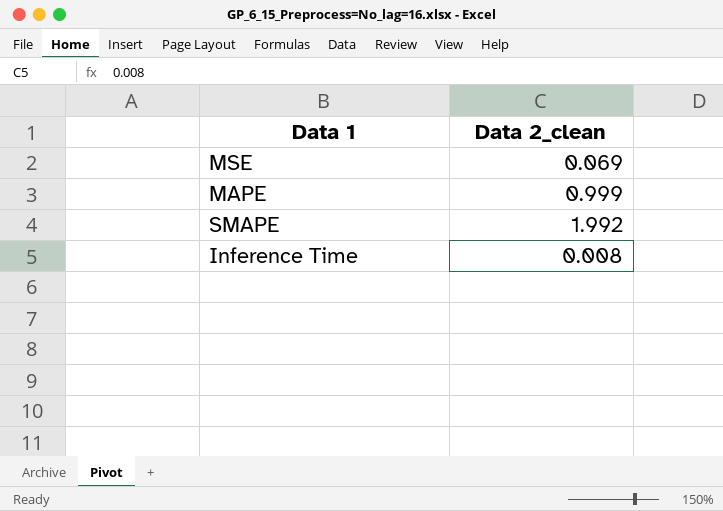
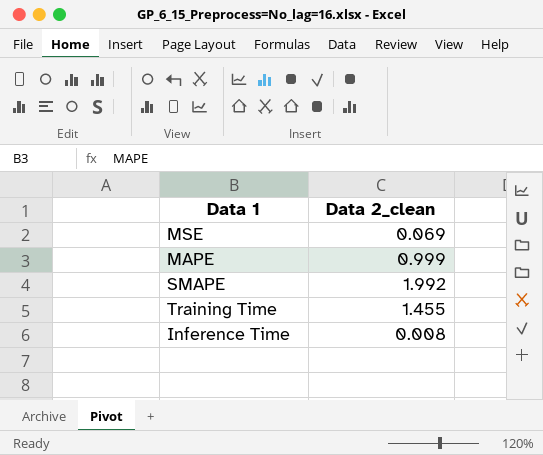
row Training Time: none -> 1.455

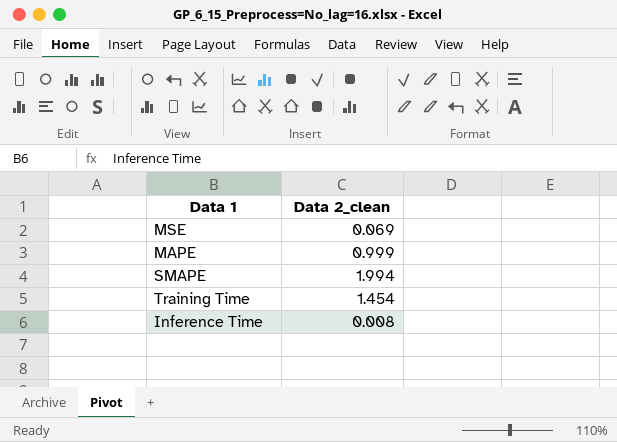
SMAPE | Data 2_clean: 1.992 -> 1.994
Training Time | Data 2_clean: 1.455 -> 1.454

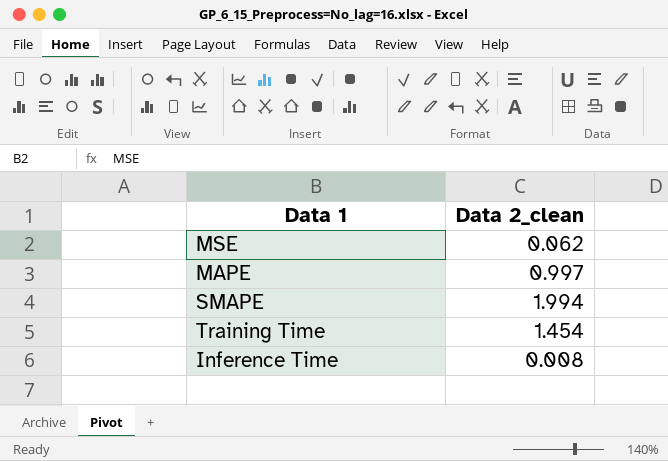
MSE | Data 2_clean: 0.069 -> 0.062
MAPE | Data 2_clean: 0.999 -> 0.997

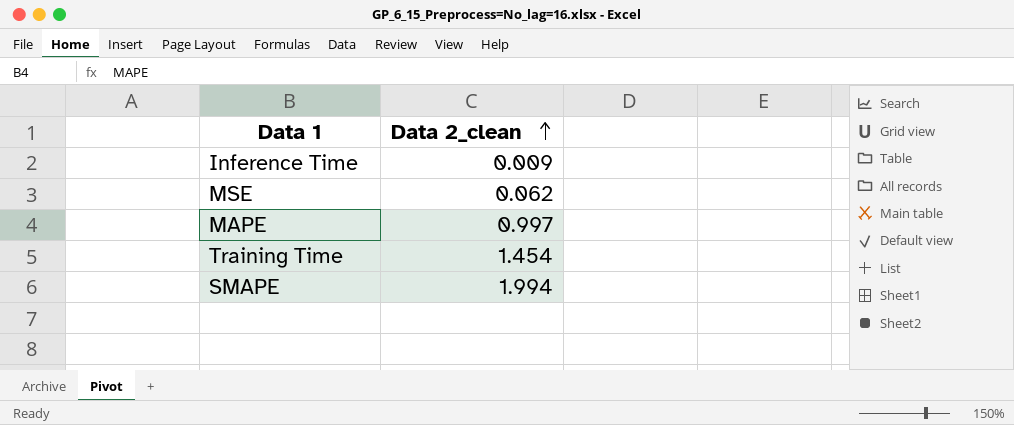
row order: none -> Data 2_clean ascending
Inference Time | Data 2_clean: 0.008 -> 0.009

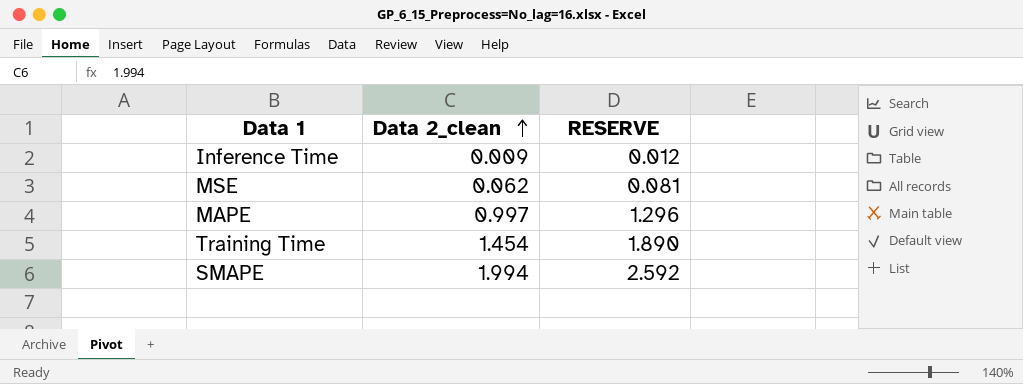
column RESERVE | formula: none -> [Data 2_clean] * 1.3

